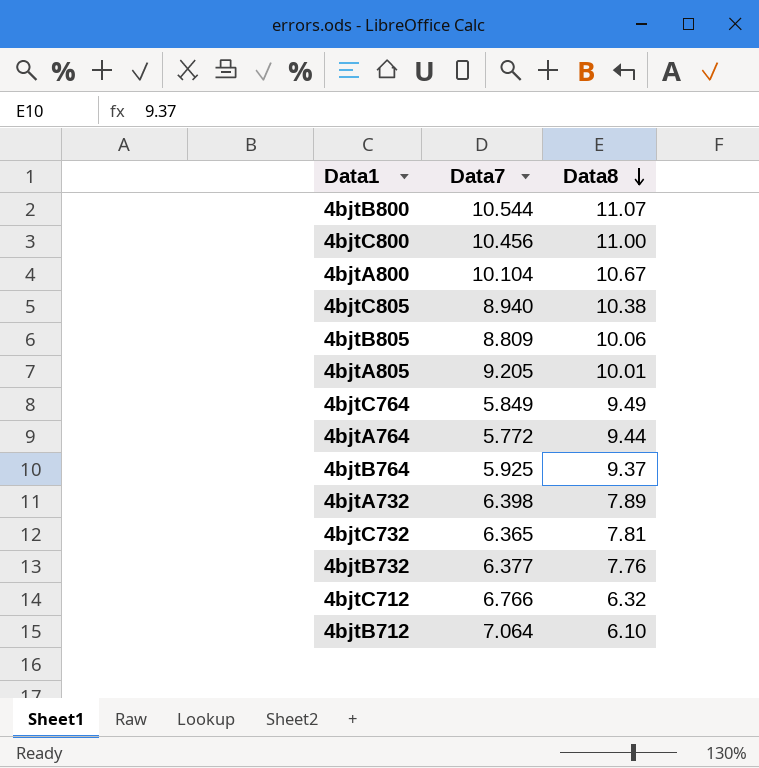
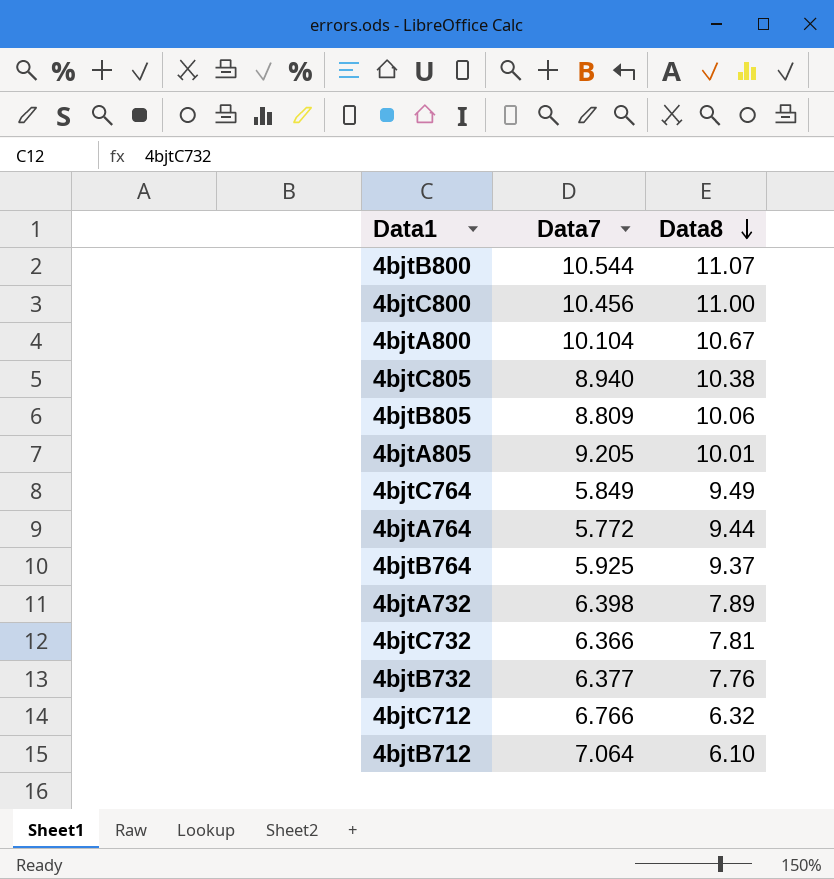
4bjtC732 | Data7: 6.365 -> 6.366

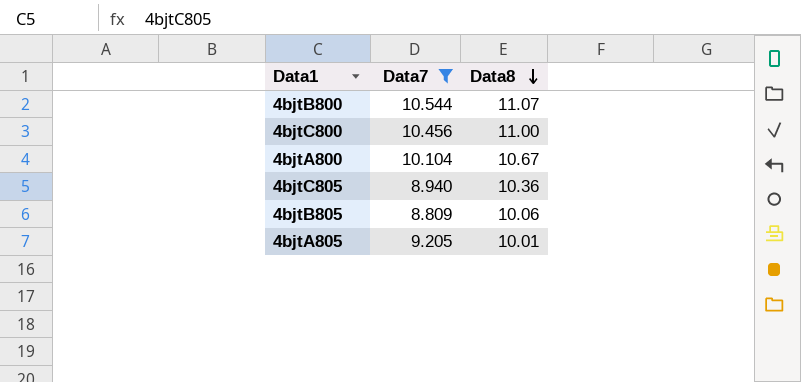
filter: none -> Data7 >= 8.809
4bjtC805 | Data8: 10.38 -> 10.36

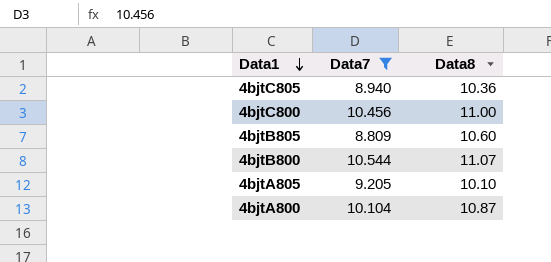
row order: Data8 descending -> Data1 descending
4bjtB805 | Data8: 10.06 -> 10.60
4bjtA805 | Data8: 10.01 -> 10.10
4bjtA800 | Data8: 10.67 -> 10.87

